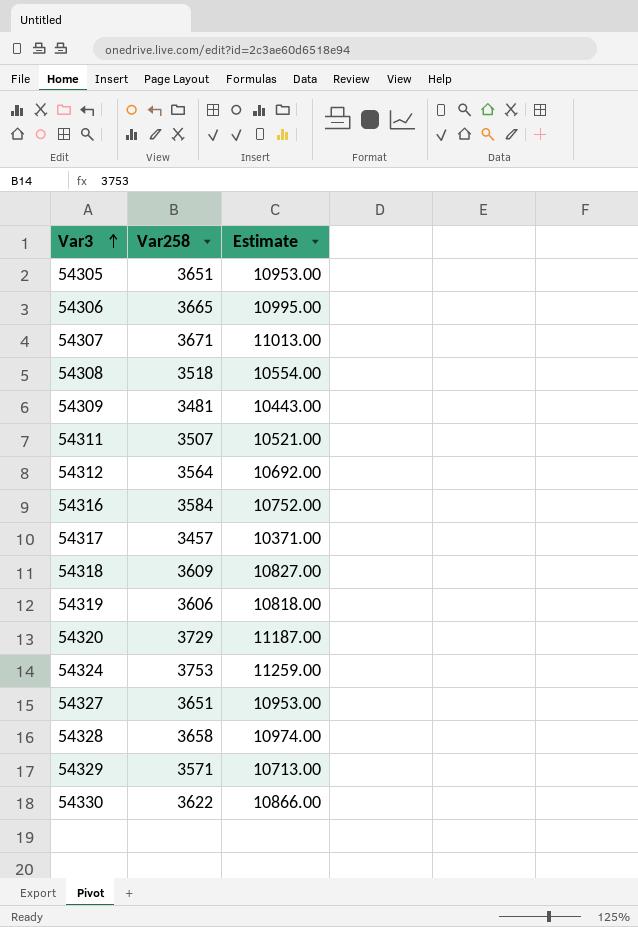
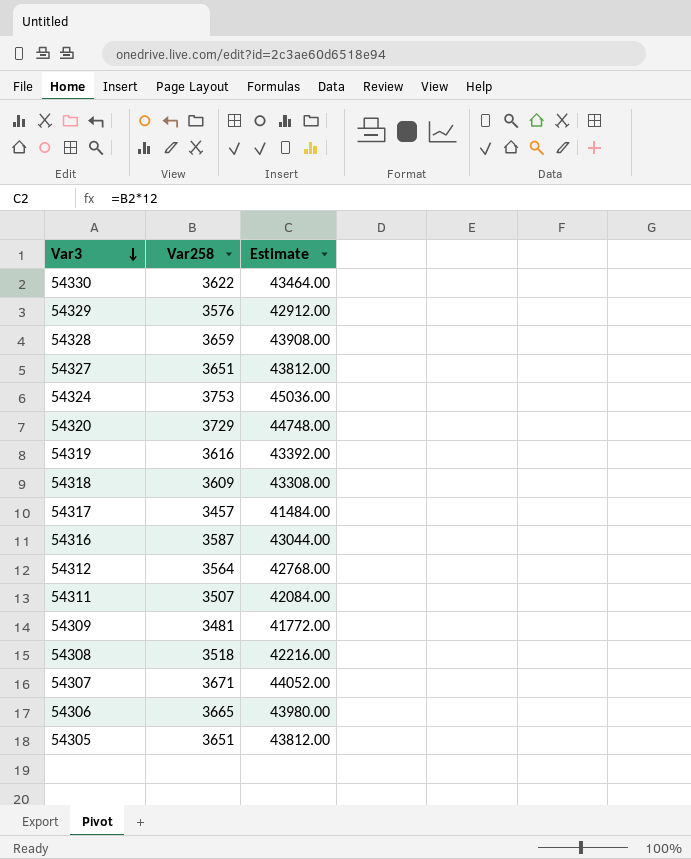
row order: Var3 ascending -> Var3 descending
column Estimate | formula: [Var258] * 3 -> [Var258] * 12
54329 | Var258: 3571 -> 3576
54328 | Var258: 3658 -> 3659
54319 | Var258: 3606 -> 3616
54316 | Var258: 3584 -> 3587

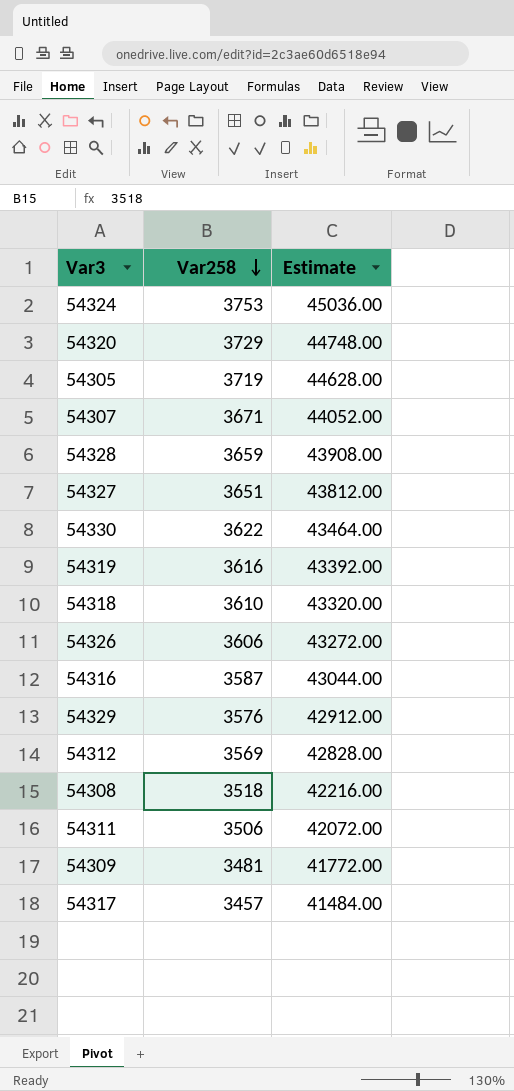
row order: Var3 descending -> Var258 descending
row 54306: 3665 | 43980.00 -> none
54305 | Var258: 3651 -> 3719
54305 | Estimate: 43812.00 -> 44628.00
54318 | Var258: 3609 -> 3610
54318 | Estimate: 43308.00 -> 43320.00
row 54326: none -> 3606 | 43272.00
54312 | Var258: 3564 -> 3569
54312 | Estimate: 42768.00 -> 42828.00
54311 | Var258: 3507 -> 3506
54311 | Estimate: 42084.00 -> 42072.00

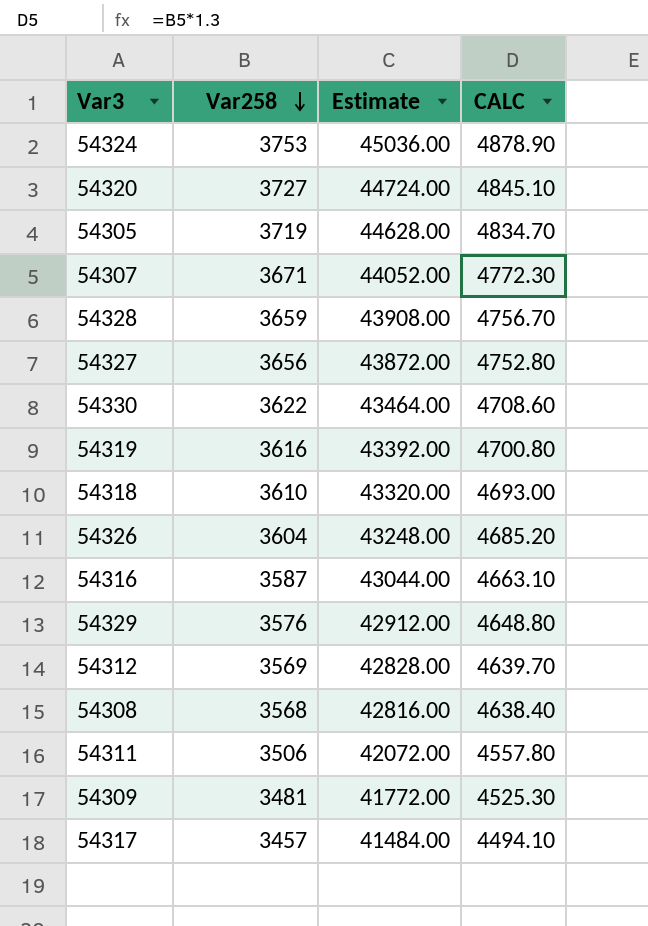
column CALC | formula: none -> [Var258] * 1.3
54320 | Var258: 3729 -> 3727
54320 | Estimate: 44748.00 -> 44724.00
54327 | Var258: 3651 -> 3656
54327 | Estimate: 43812.00 -> 43872.00
54326 | Var258: 3606 -> 3604
54326 | Estimate: 43272.00 -> 43248.00
54308 | Var258: 3518 -> 3568
54308 | Estimate: 42216.00 -> 42816.00

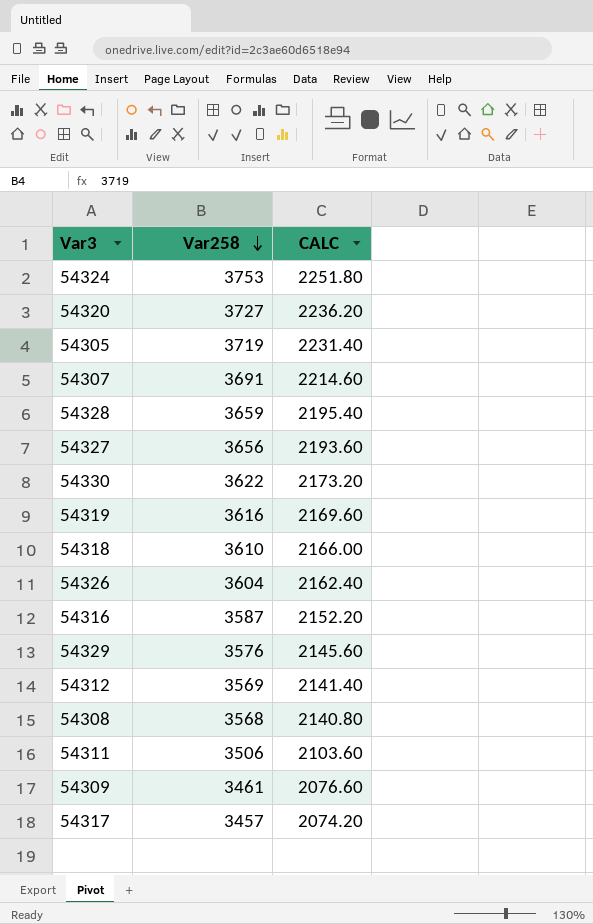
column Estimate | formula: [Var258] * 12 -> none
column CALC | formula: [Var258] * 1.3 -> [Var258] * 0.6
54307 | Var258: 3671 -> 3691
54309 | Var258: 3481 -> 3461

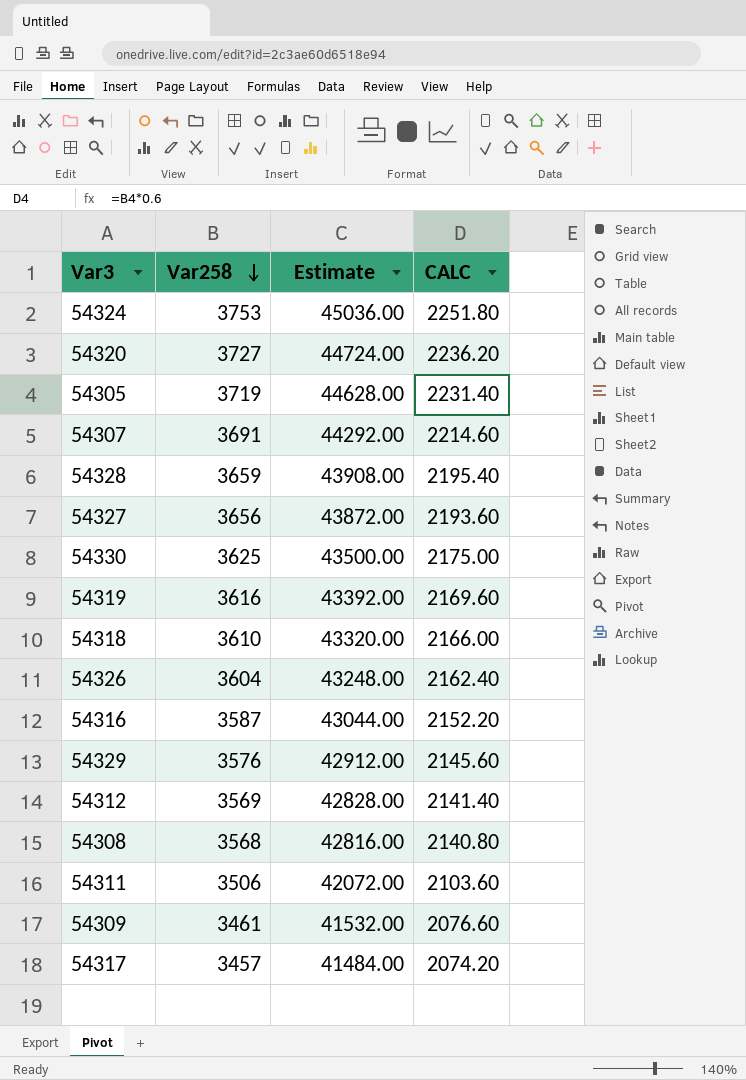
column Estimate | formula: none -> [Var258] * 12
54330 | Var258: 3622 -> 3625
54330 | CALC: 2173.20 -> 2175.00

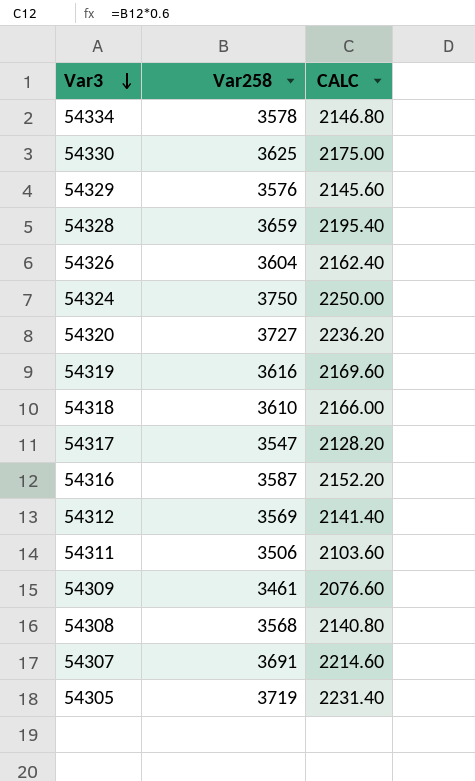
row order: Var258 descending -> Var3 descending
column Estimate | formula: [Var258] * 12 -> none
row 54327: 3656 | 43872.00 | 2193.60 -> none
row 54334: none -> 3578 | 2146.80
54324 | Var258: 3753 -> 3750
54324 | CALC: 2251.80 -> 2250.00
54317 | Var258: 3457 -> 3547
54317 | CALC: 2074.20 -> 2128.20

